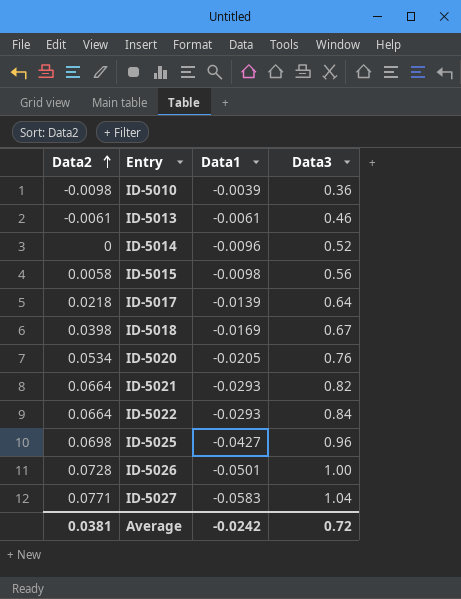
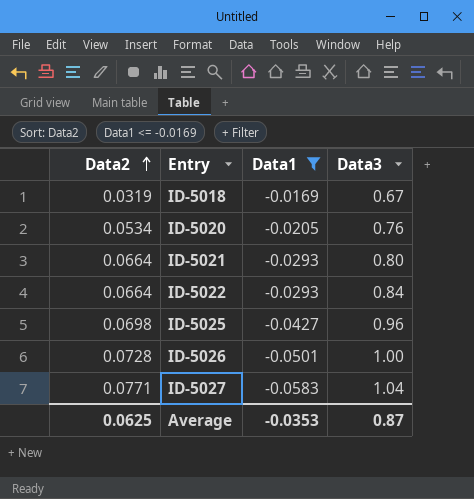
filter: none -> Data1 <= -0.0169
ID-5018 | Data2: 0.0398 -> 0.0319
ID-5021 | Data3: 0.82 -> 0.80
Average | Data2: 0.0381 -> 0.0625
Average | Data1: -0.0242 -> -0.0353
Average | Data3: 0.72 -> 0.87

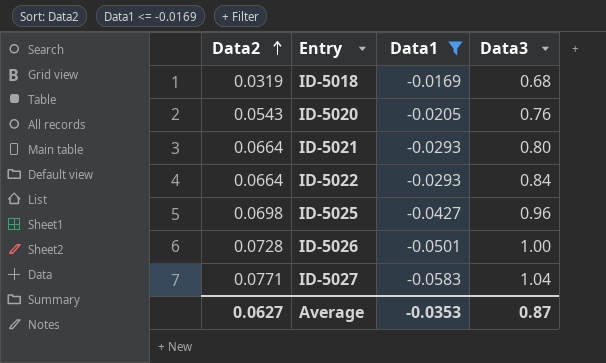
ID-5018 | Data3: 0.67 -> 0.68
ID-5020 | Data2: 0.0534 -> 0.0543
Average | Data2: 0.0625 -> 0.0627

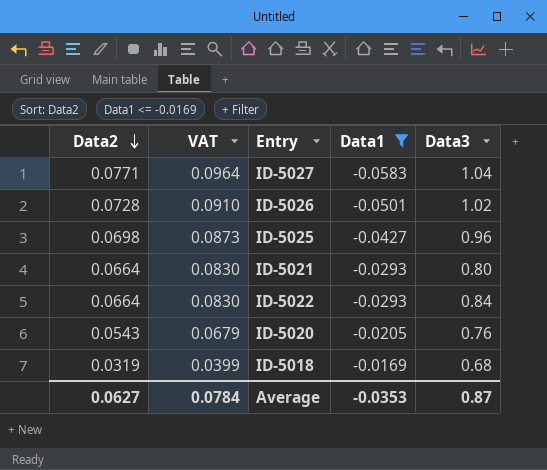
row order: Data2 ascending -> Data2 descending
column VAT | formula: none -> [Data2] * 1.25
ID-5026 | Data3: 1.00 -> 1.02

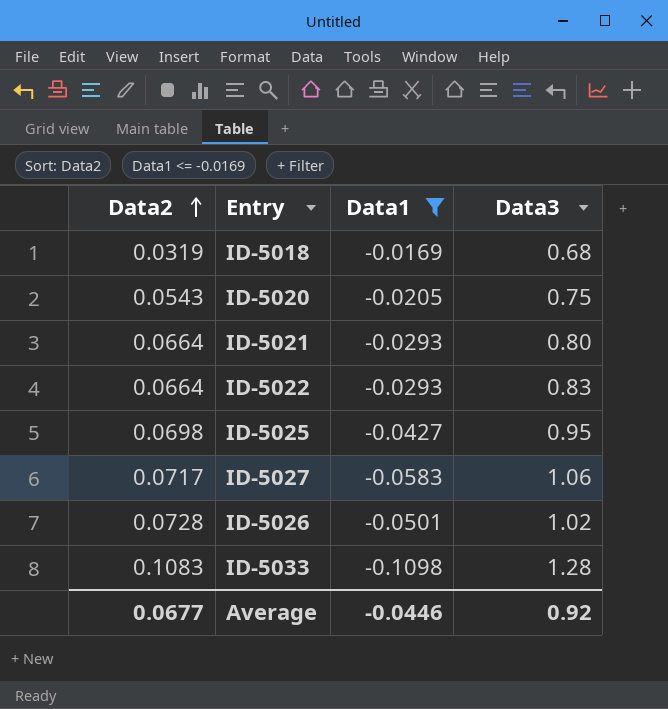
row order: Data2 descending -> Data2 ascending
column VAT | formula: [Data2] * 1.25 -> none
ID-5020 | Data3: 0.76 -> 0.75
ID-5022 | Data3: 0.84 -> 0.83
ID-5025 | Data3: 0.96 -> 0.95
ID-5027 | Data2: 0.0771 -> 0.0717
ID-5027 | Data3: 1.04 -> 1.06
row ID-5033: none -> 0.1083 | -0.1098 | 1.28
Average | Data2: 0.0627 -> 0.0677
Average | Data1: -0.0353 -> -0.0446
Average | Data3: 0.87 -> 0.92

